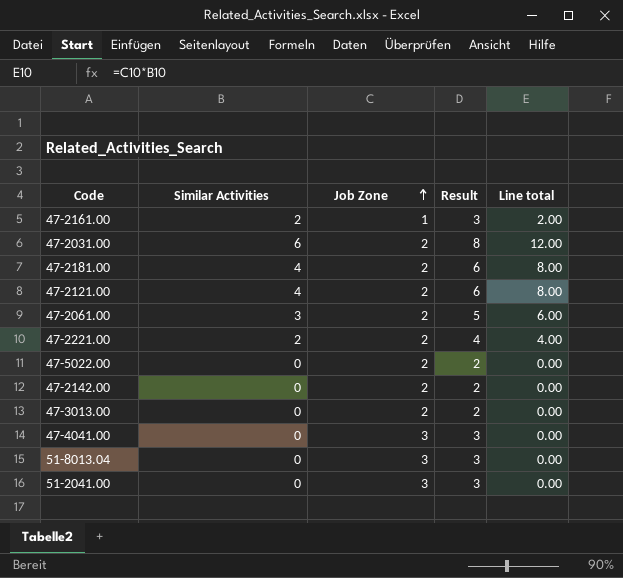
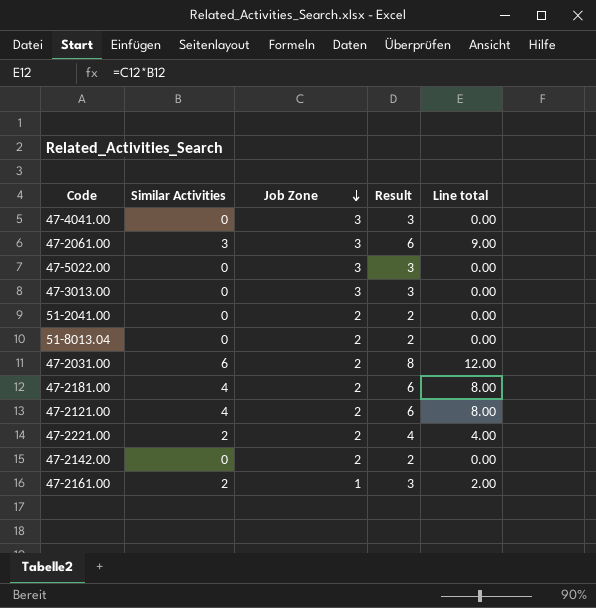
row order: Job Zone ascending -> Job Zone descending
47-2061.00 | Job Zone: 2 -> 3
47-2061.00 | Result: 5 -> 6
47-2061.00 | Line total: 6.00 -> 9.00
47-5022.00 | Job Zone: 2 -> 3
47-5022.00 | Result: 2 -> 3
47-3013.00 | Job Zone: 2 -> 3
47-3013.00 | Result: 2 -> 3
51-2041.00 | Job Zone: 3 -> 2
51-2041.00 | Result: 3 -> 2
51-8013.04 | Job Zone: 3 -> 2
51-8013.04 | Result: 3 -> 2

